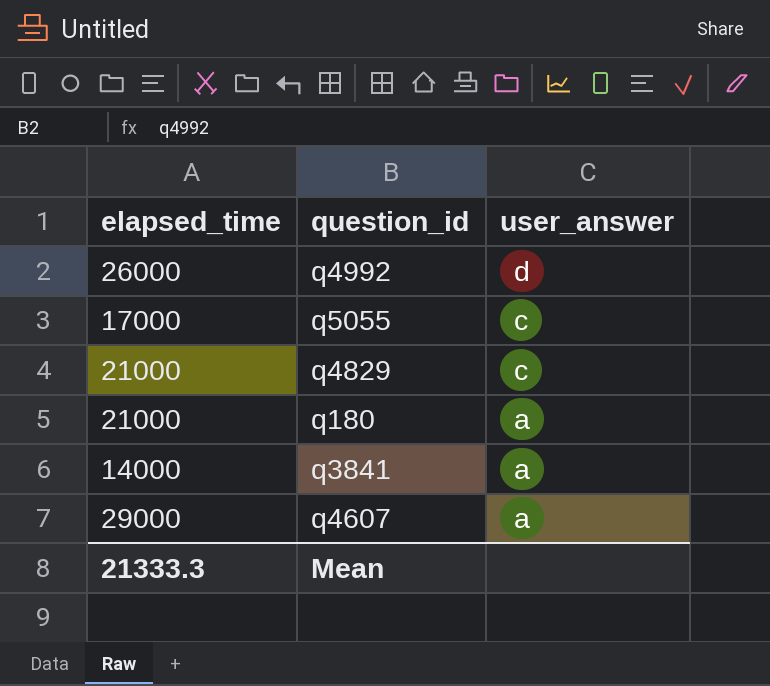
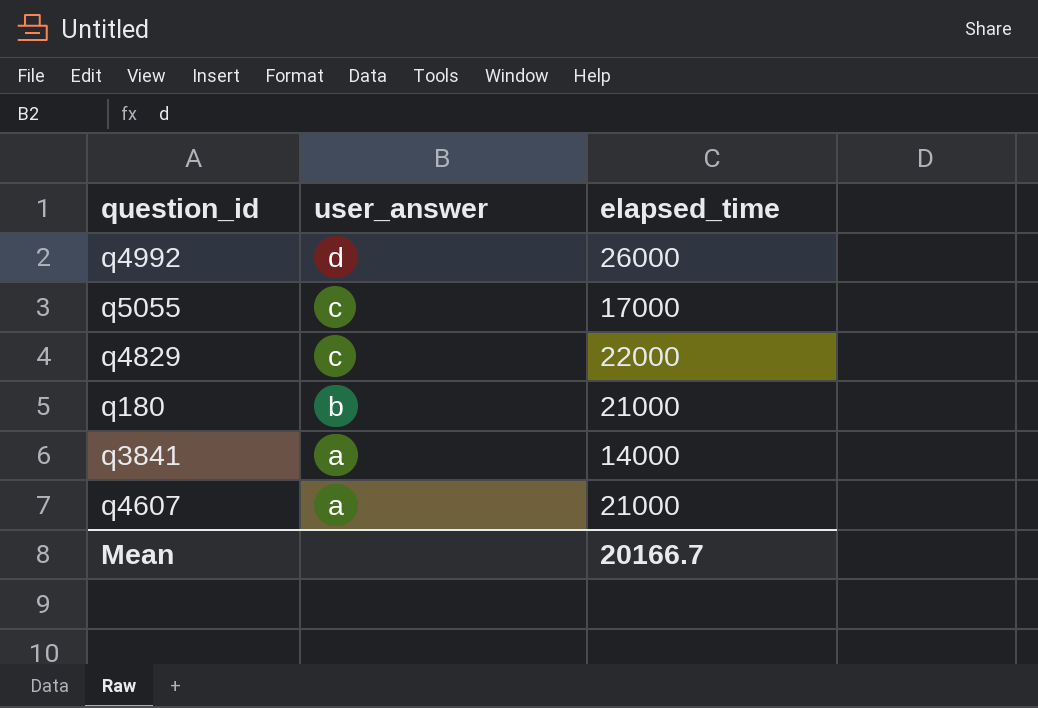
column elapsed_time | position: 1 -> 3
q4829 | elapsed_time: 21000 -> 22000
q180 | user_answer: a -> b
q4607 | elapsed_time: 29000 -> 21000
Mean | elapsed_time: 21333.3 -> 20166.7

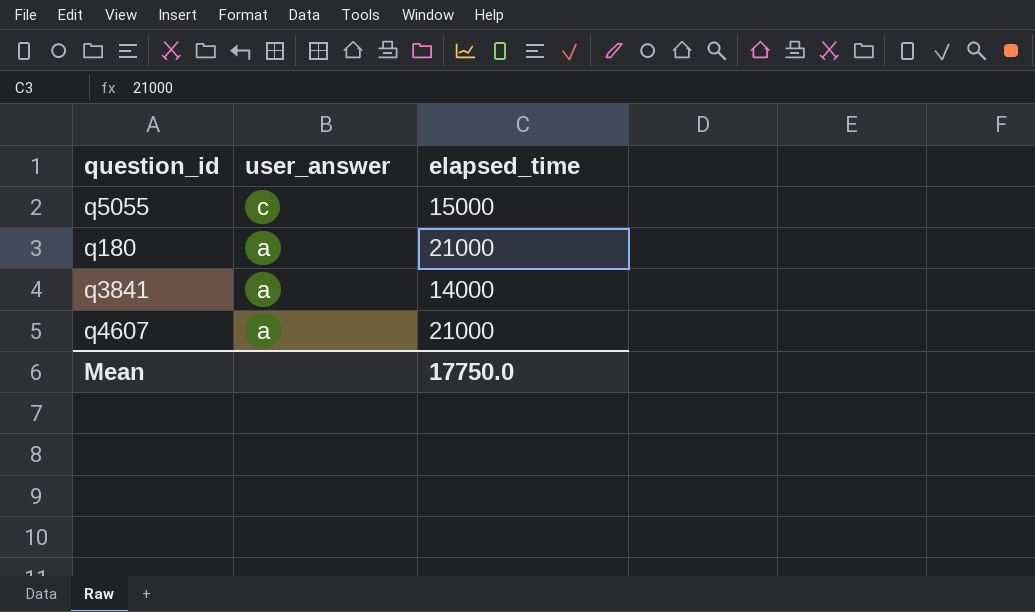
row q4992: d | 26000 -> none
row q4829: c | 22000 -> none
q5055 | elapsed_time: 17000 -> 15000
q180 | user_answer: b -> a
Mean | elapsed_time: 20166.7 -> 17750.0

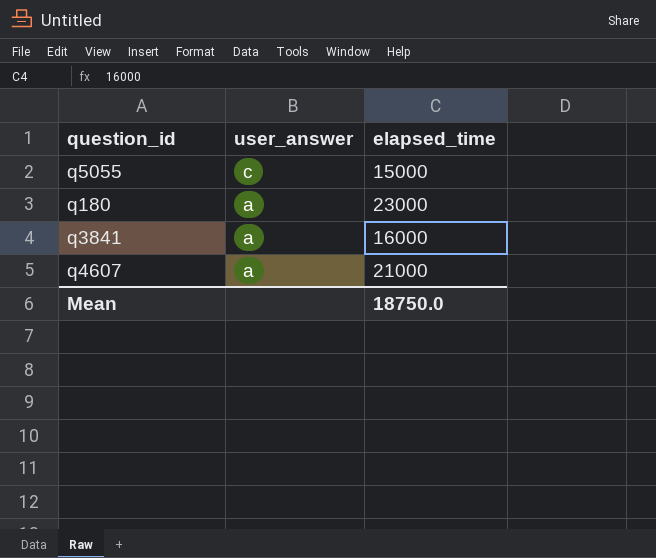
q180 | elapsed_time: 21000 -> 23000
q3841 | elapsed_time: 14000 -> 16000
Mean | elapsed_time: 17750.0 -> 18750.0

